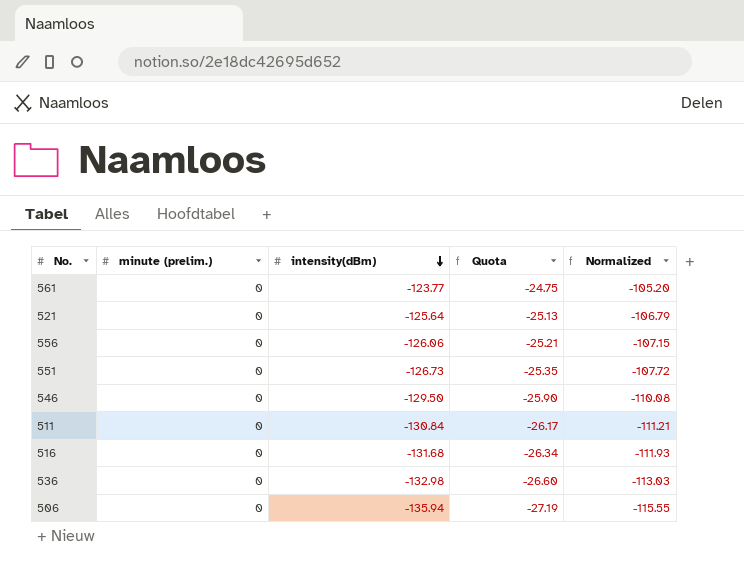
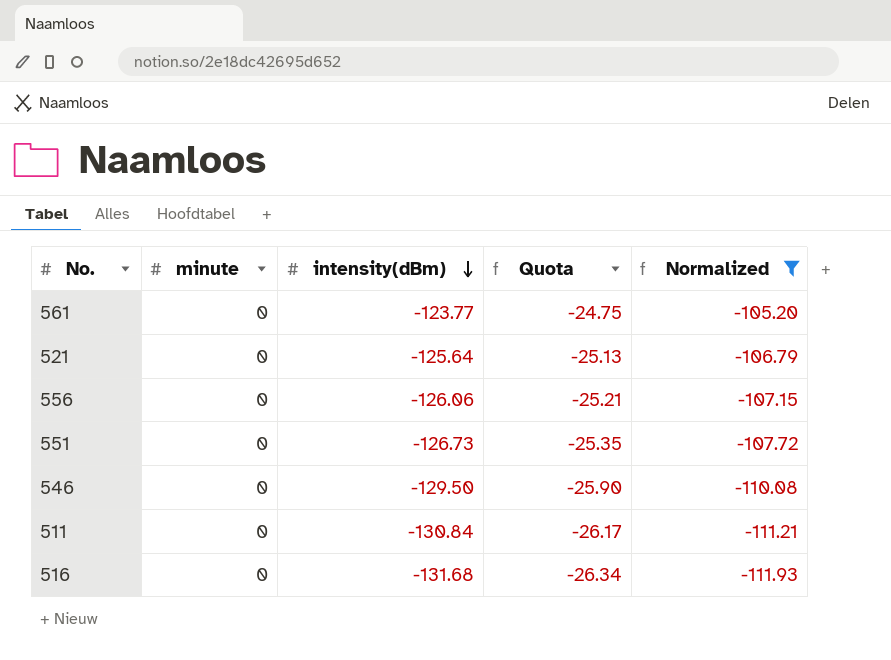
filter: none -> Normalized >= -111.93
column name: minute (prelim.) -> minute

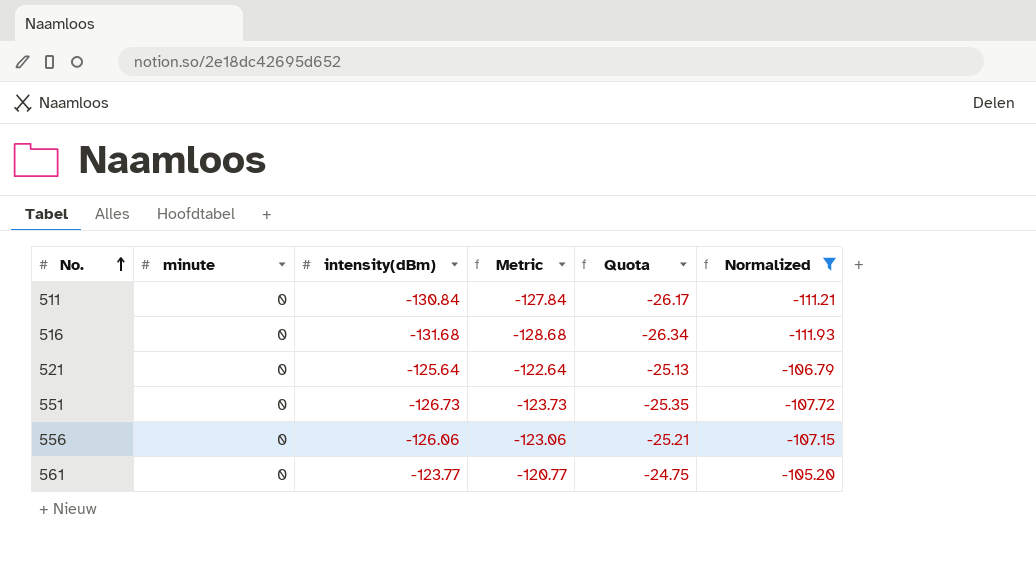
row order: intensity(dBm) descending -> No. ascending
column Metric | formula: none -> [intensity(dBm)] + 3
row 546: 0 | -129.50 | -25.90 | -110.08 -> none

